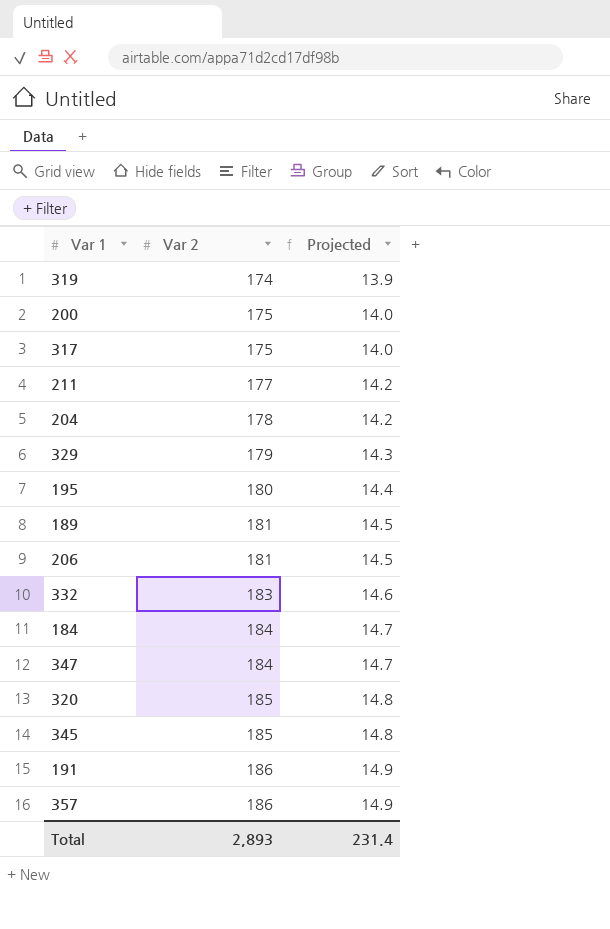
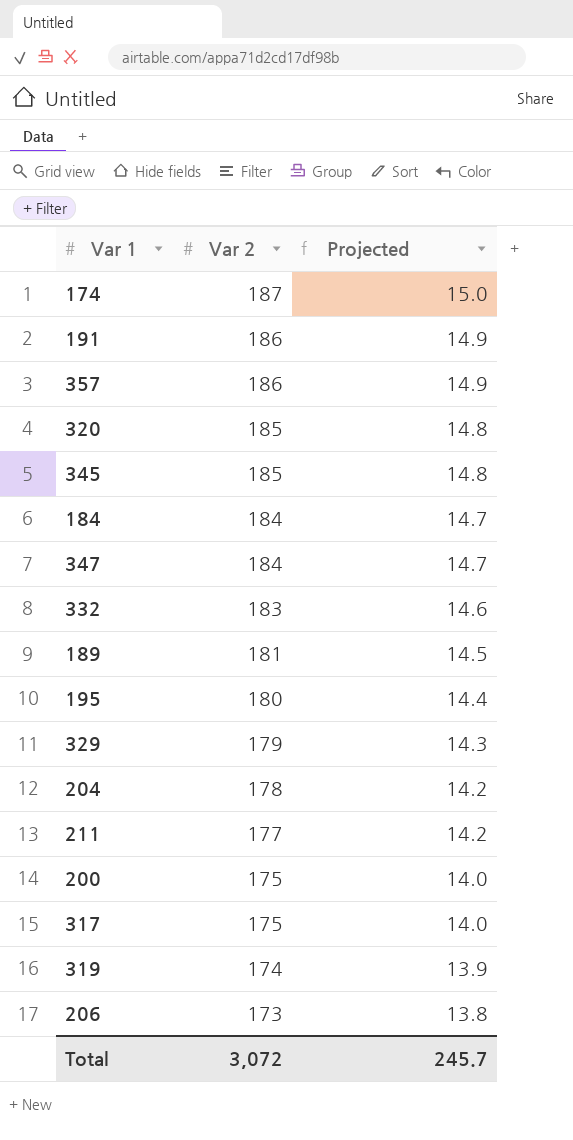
row order: Var 2 ascending -> Var 2 descending
row 174: none -> 187 | 15.0
206 | Var 2: 181 -> 173
206 | Projected: 14.5 -> 13.8
Total | Var 2: 2,893 -> 3,072
Total | Projected: 231.4 -> 245.7

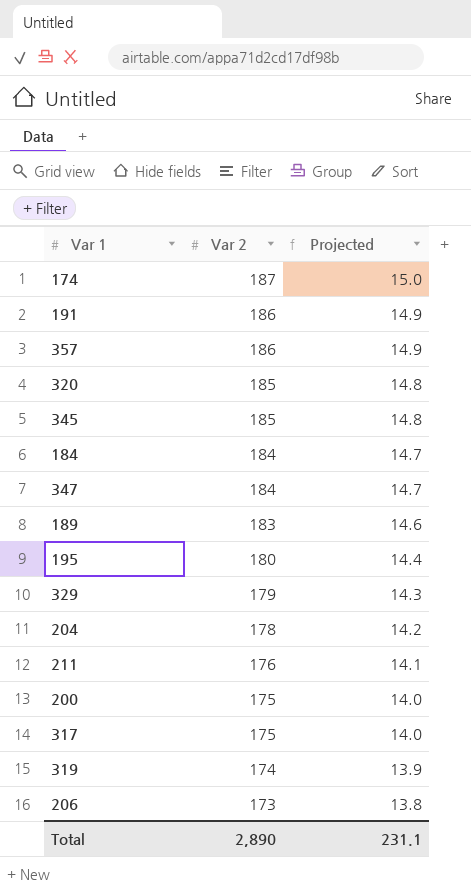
row 332: 183 | 14.6 -> none
189 | Var 2: 181 -> 183
189 | Projected: 14.5 -> 14.6
211 | Var 2: 177 -> 176
211 | Projected: 14.2 -> 14.1
Total | Var 2: 3,072 -> 2,890
Total | Projected: 245.7 -> 231.1

